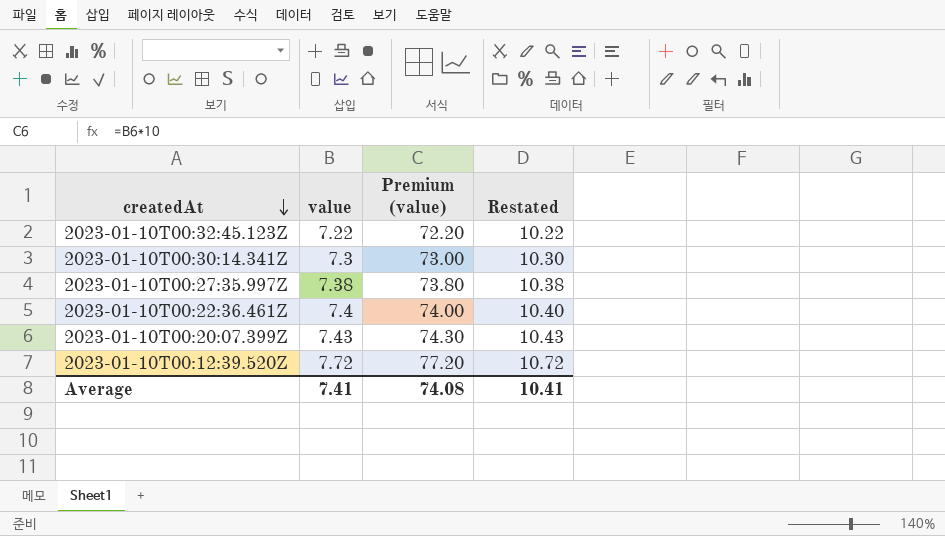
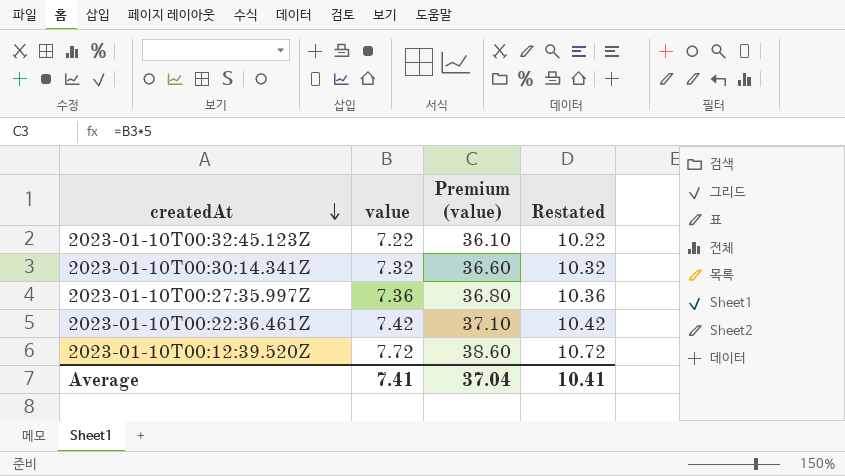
column Premium (value) | formula: [value] * 10 -> [value] * 5
row 2023-01-10T00:20:07.399Z: 7.43 | 74.30 | 10.43 -> none
2023-01-10T00:30:14.341Z | value: 7.3 -> 7.32
2023-01-10T00:30:14.341Z | Restated: 10.30 -> 10.32
2023-01-10T00:27:35.997Z | value: 7.38 -> 7.36
2023-01-10T00:27:35.997Z | Restated: 10.38 -> 10.36
2023-01-10T00:22:36.461Z | value: 7.4 -> 7.42
2023-01-10T00:22:36.461Z | Restated: 10.40 -> 10.42
Average | Premium (value): 74.08 -> 37.04

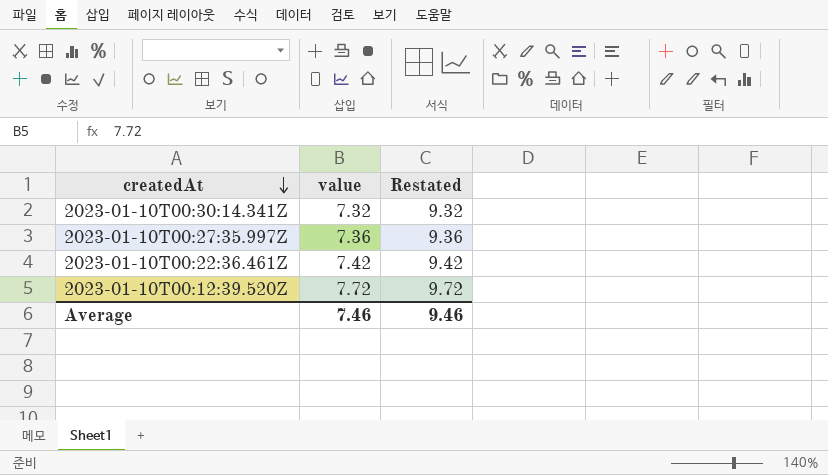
column Premium (value) | formula: [value] * 5 -> none
column Restated | formula: [value] + 3 -> [value] + 2
row 2023-01-10T00:32:45.123Z: 7.22 | 36.10 | 10.22 -> none
Average | value: 7.41 -> 7.46
Average | Restated: 10.41 -> 9.46

